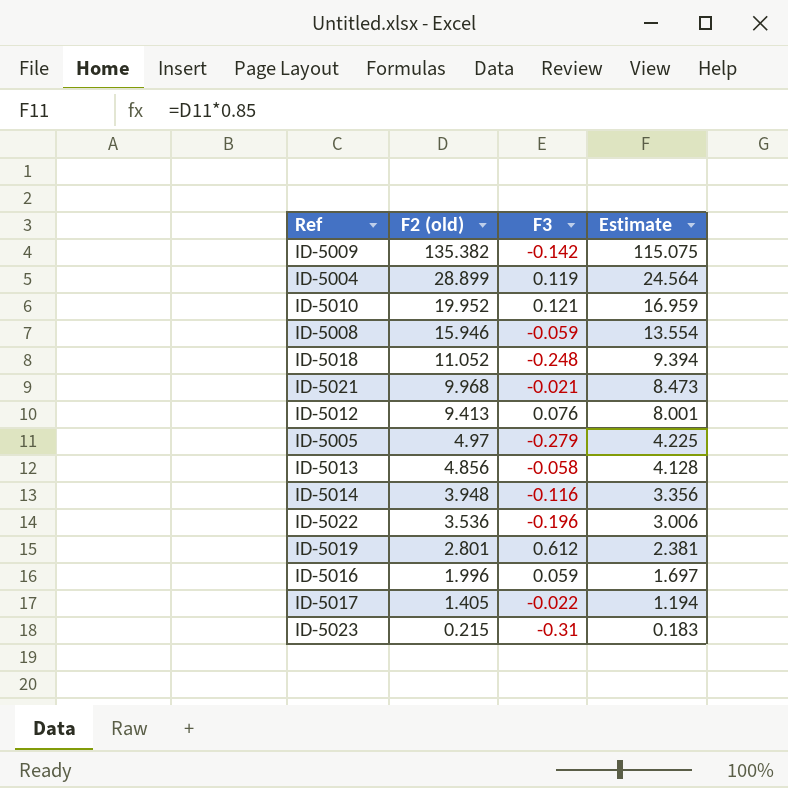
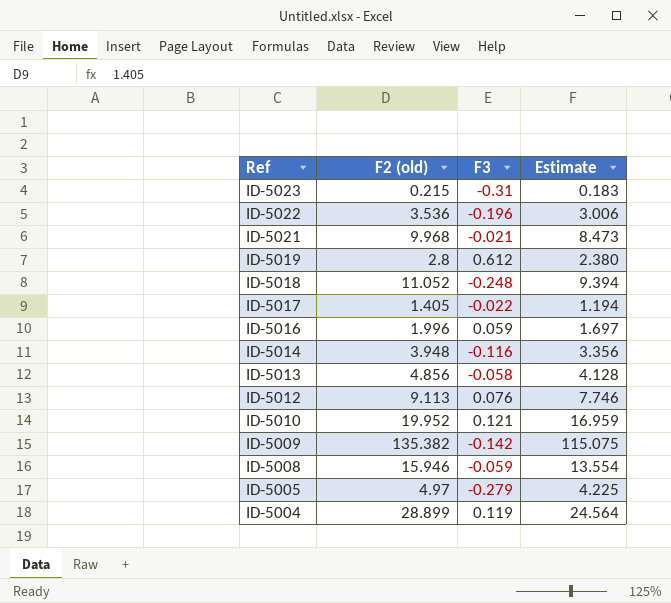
row order: F2 (old) descending -> Ref descending
ID-5019 | F2 (old): 2.801 -> 2.8
ID-5019 | Estimate: 2.381 -> 2.380
ID-5012 | F2 (old): 9.413 -> 9.113
ID-5012 | Estimate: 8.001 -> 7.746

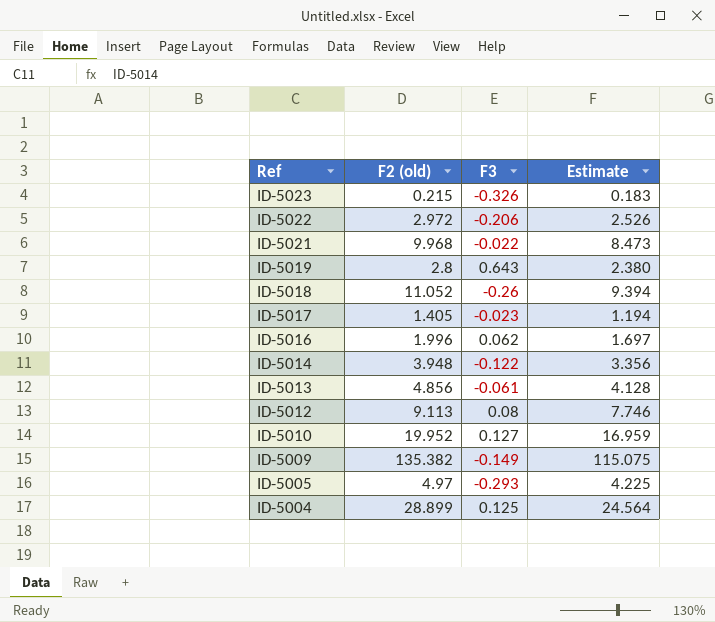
row ID-5008: 15.946 | -0.059 | 13.554 -> none
ID-5023 | F3: -0.31 -> -0.326
ID-5022 | F2 (old): 3.536 -> 2.972
ID-5022 | F3: -0.196 -> -0.206
ID-5022 | Estimate: 3.006 -> 2.526
ID-5021 | F3: -0.021 -> -0.022
ID-5019 | F3: 0.612 -> 0.643
ID-5018 | F3: -0.248 -> -0.26
ID-5017 | F3: -0.022 -> -0.023
ID-5016 | F3: 0.059 -> 0.062
ID-5014 | F3: -0.116 -> -0.122
ID-5013 | F3: -0.058 -> -0.061
ID-5012 | F3: 0.076 -> 0.08
ID-5010 | F3: 0.121 -> 0.127
ID-5009 | F3: -0.142 -> -0.149
ID-5005 | F3: -0.279 -> -0.293
ID-5004 | F3: 0.119 -> 0.125

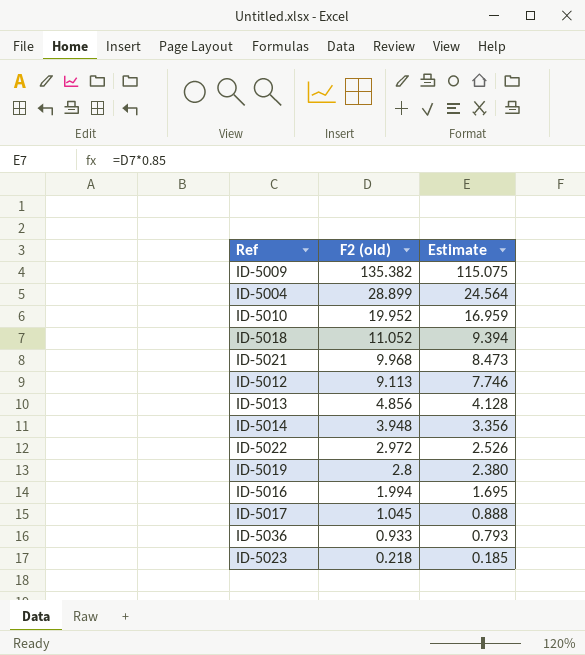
row order: Ref descending -> F2 (old) descending
column F3 | position: 3 -> none
row ID-5005: 4.97 | -0.293 | 4.225 -> none
ID-5016 | F2 (old): 1.996 -> 1.994
ID-5016 | Estimate: 1.697 -> 1.695
ID-5017 | F2 (old): 1.405 -> 1.045
ID-5017 | Estimate: 1.194 -> 0.888
row ID-5036: none -> 0.933 | 0.793
ID-5023 | F2 (old): 0.215 -> 0.218
ID-5023 | Estimate: 0.183 -> 0.185

